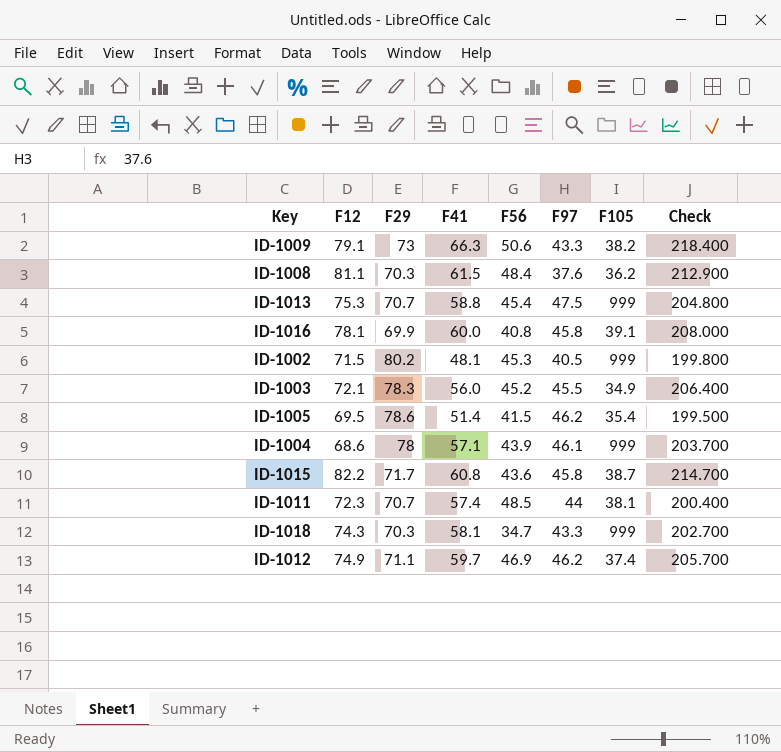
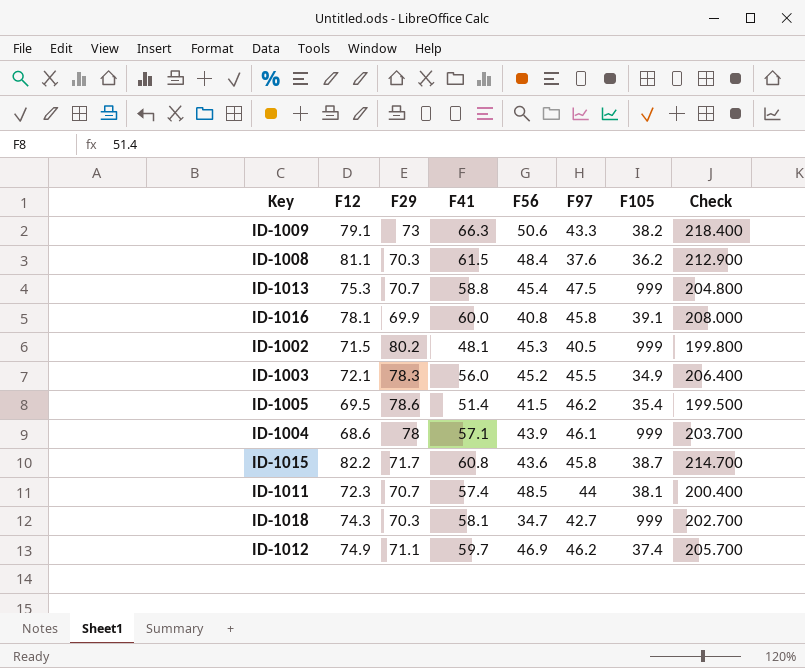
ID-1018 | F97: 43.3 -> 42.7

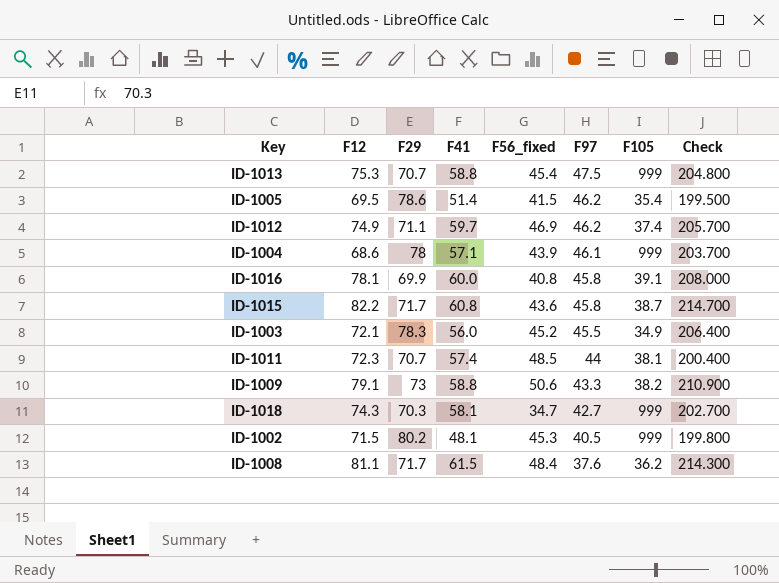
row order: none -> F97 descending
column name: F56 -> F56_fixed
ID-1009 | F41: 66.3 -> 58.8
ID-1009 | Check: 218.400 -> 210.900
ID-1008 | F29: 70.3 -> 71.7
ID-1008 | Check: 212.900 -> 214.300

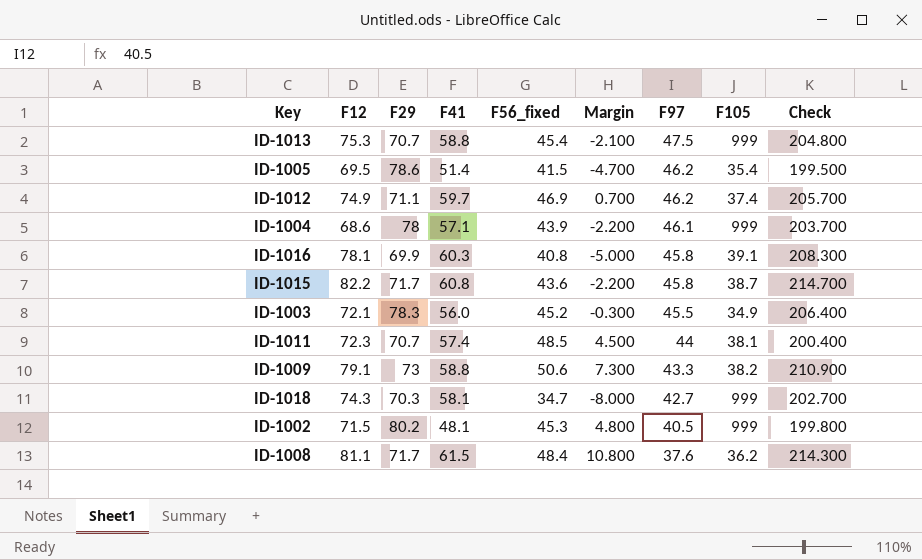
column Margin | formula: none -> [F56_fixed] - [F97]
ID-1016 | F41: 60.0 -> 60.3
ID-1016 | Check: 208.000 -> 208.300

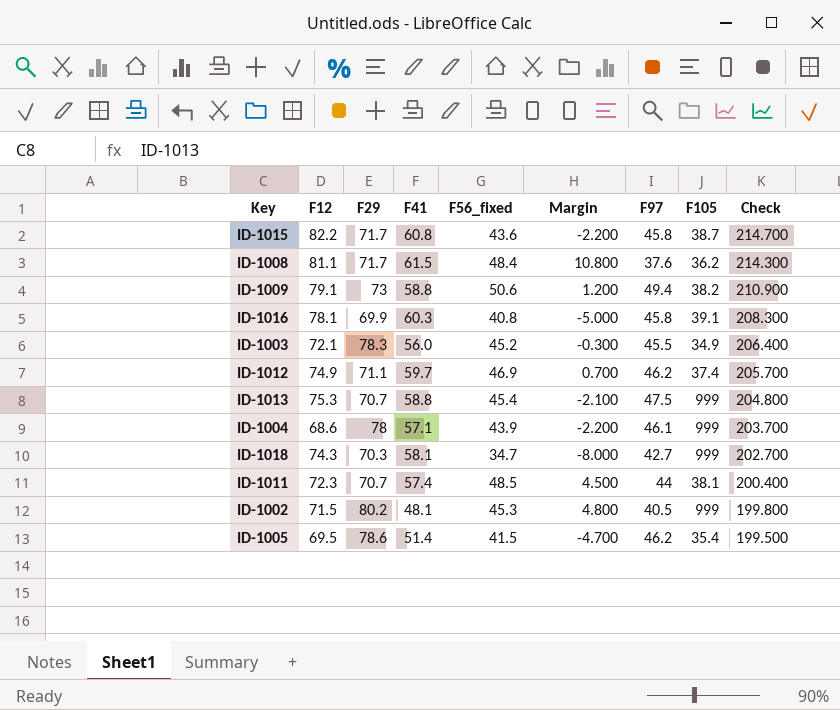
row order: F97 descending -> Check descending
ID-1009 | Margin: 7.300 -> 1.200
ID-1009 | F97: 43.3 -> 49.4

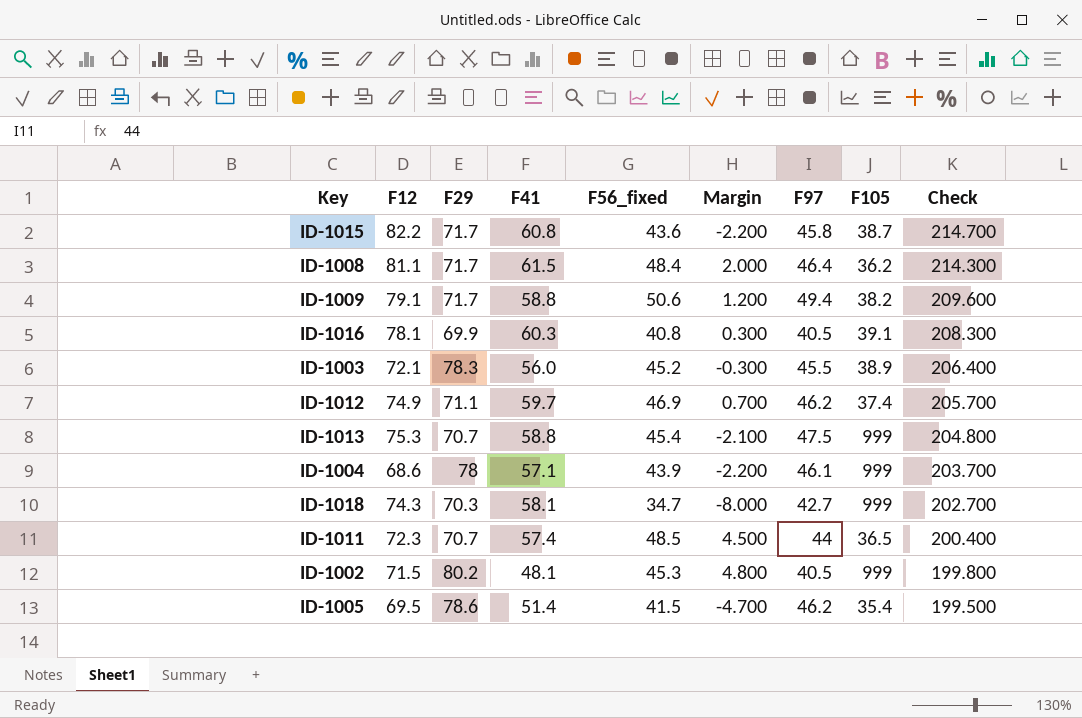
ID-1008 | Margin: 10.800 -> 2.000
ID-1008 | F97: 37.6 -> 46.4
ID-1009 | F29: 73 -> 71.7
ID-1009 | Check: 210.900 -> 209.600
ID-1016 | Margin: -5.000 -> 0.300
ID-1016 | F97: 45.8 -> 40.5
ID-1003 | F105: 34.9 -> 38.9
ID-1011 | F105: 38.1 -> 36.5

